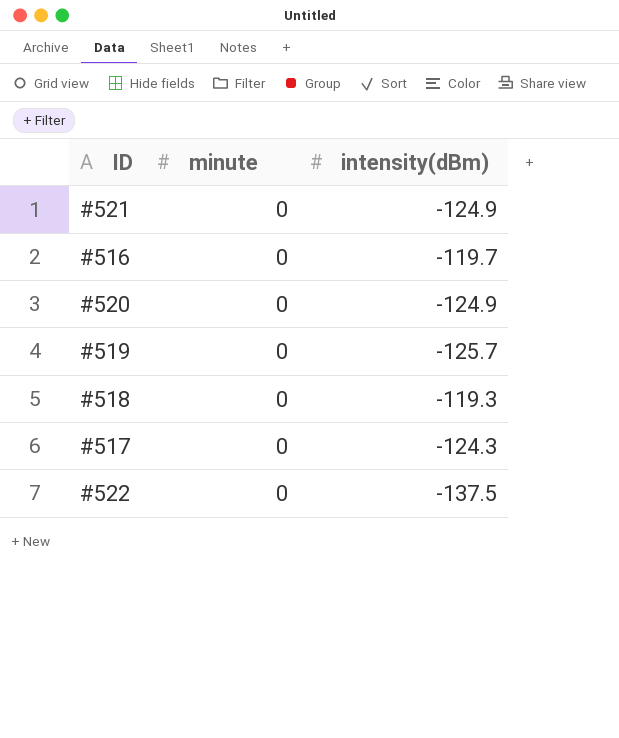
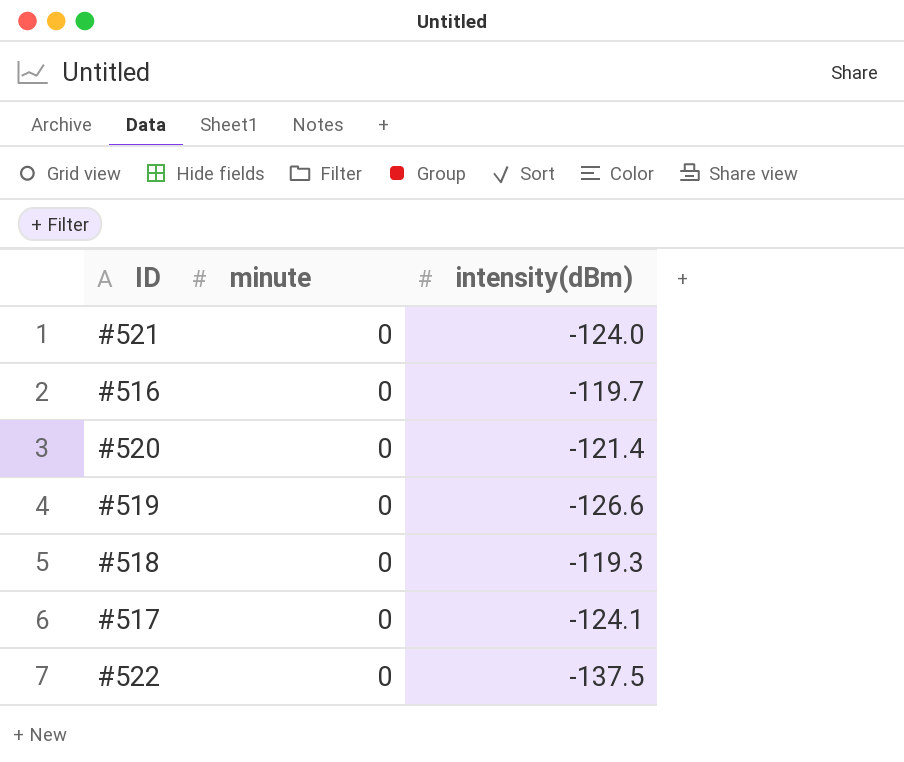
#521 | intensity(dBm): -124.9 -> -124.0
#520 | intensity(dBm): -124.9 -> -121.4
#519 | intensity(dBm): -125.7 -> -126.6
#517 | intensity(dBm): -124.3 -> -124.1

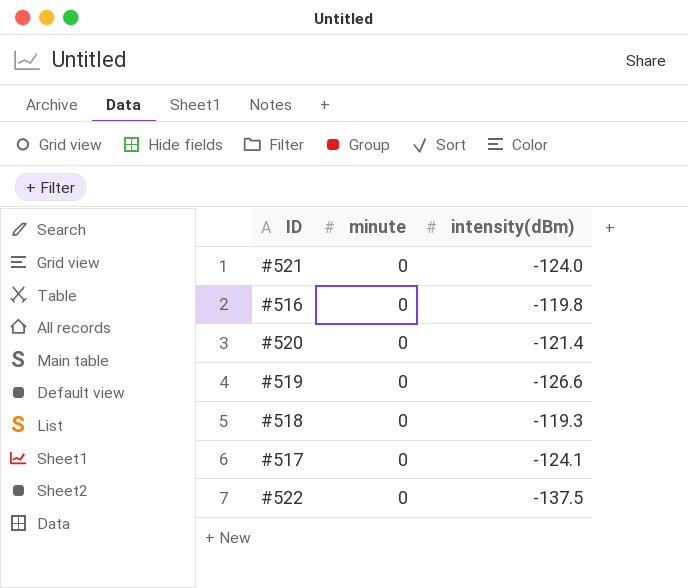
#516 | intensity(dBm): -119.7 -> -119.8

